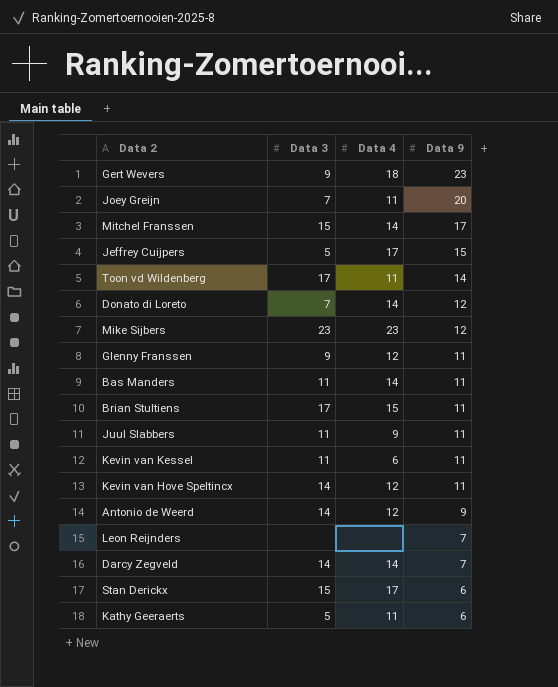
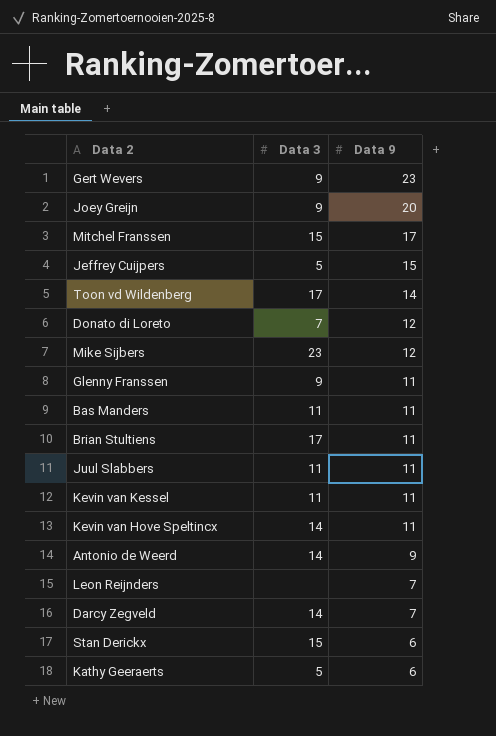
column Data 4 | position: 3 -> none
Joey Greijn | Data 3: 7 -> 9

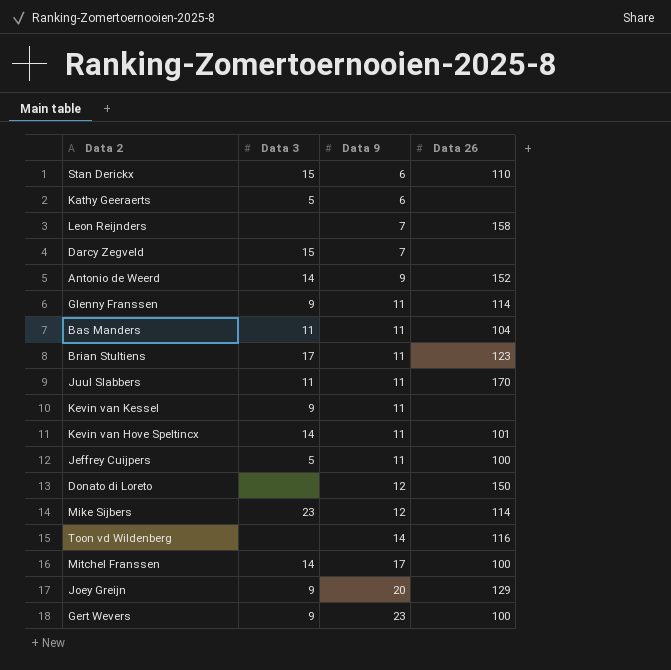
row order: Data 9 descending -> Data 9 ascending
column Data 26 | position: none -> 4
Darcy Zegveld | Data 3: 14 -> 15
Kevin van Kessel | Data 3: 11 -> 9
Jeffrey Cuijpers | Data 9: 15 -> 11
Donato di Loreto | Data 3: 7 -> none
Toon vd Wildenberg | Data 3: 17 -> none
Mitchel Franssen | Data 3: 15 -> 14

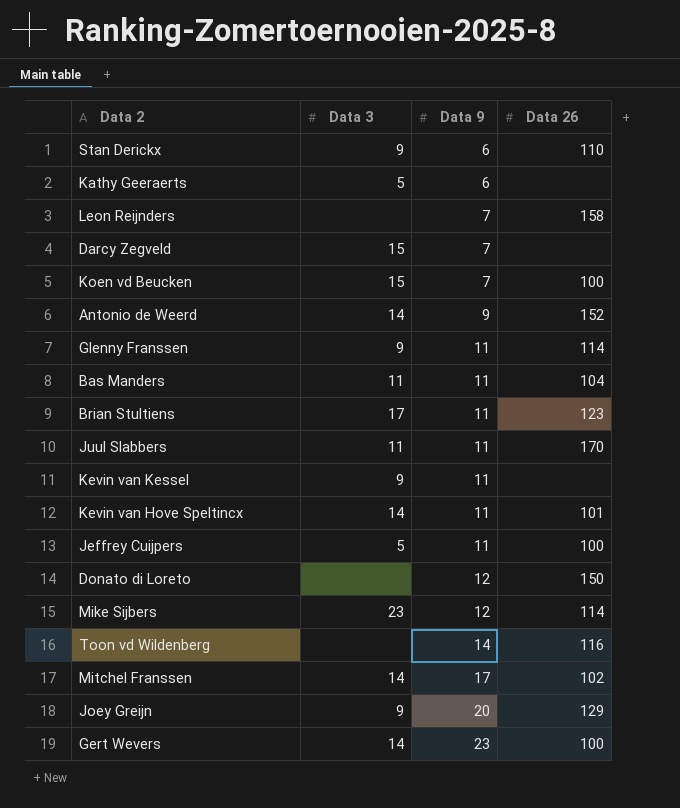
Stan Derickx | Data 3: 15 -> 9
row Koen vd Beucken: none -> 15 | 7 | 100
Mitchel Franssen | Data 26: 100 -> 102
Gert Wevers | Data 3: 9 -> 14

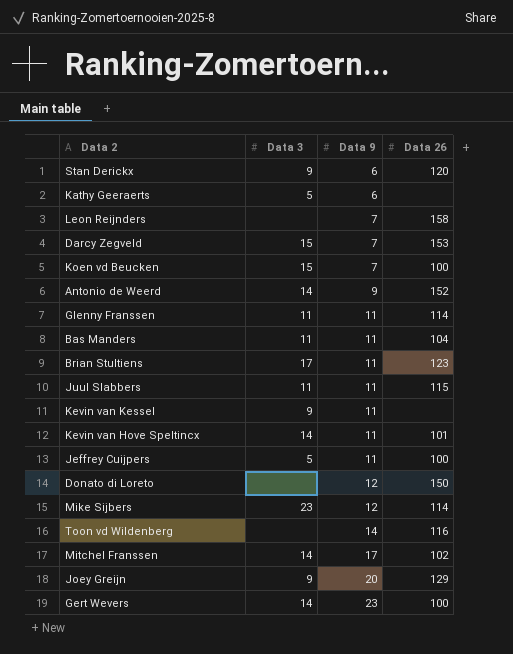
Stan Derickx | Data 26: 110 -> 120
Darcy Zegveld | Data 26: none -> 153
Glenny Franssen | Data 3: 9 -> 11
Juul Slabbers | Data 26: 170 -> 115

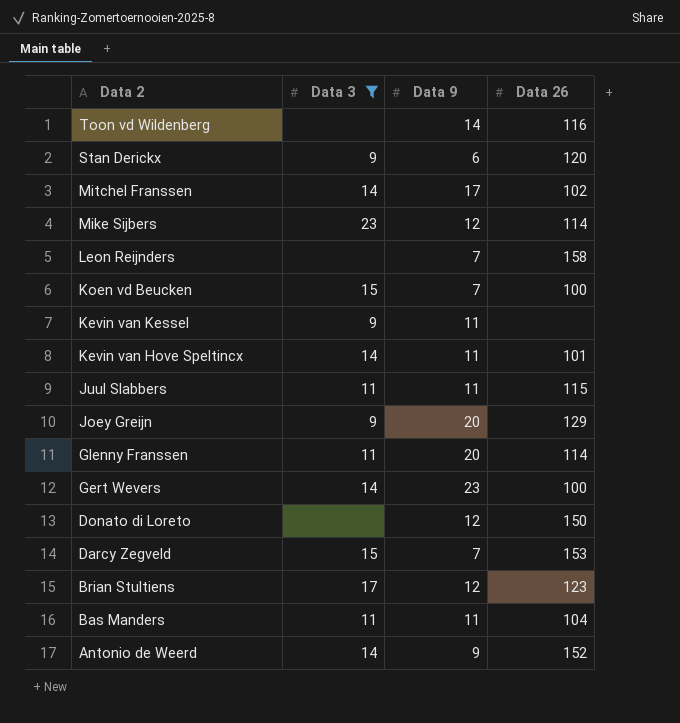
filter: none -> Data 3 != 5
row order: Data 9 ascending -> Data 2 descending
Glenny Franssen | Data 9: 11 -> 20
Brian Stultiens | Data 9: 11 -> 12

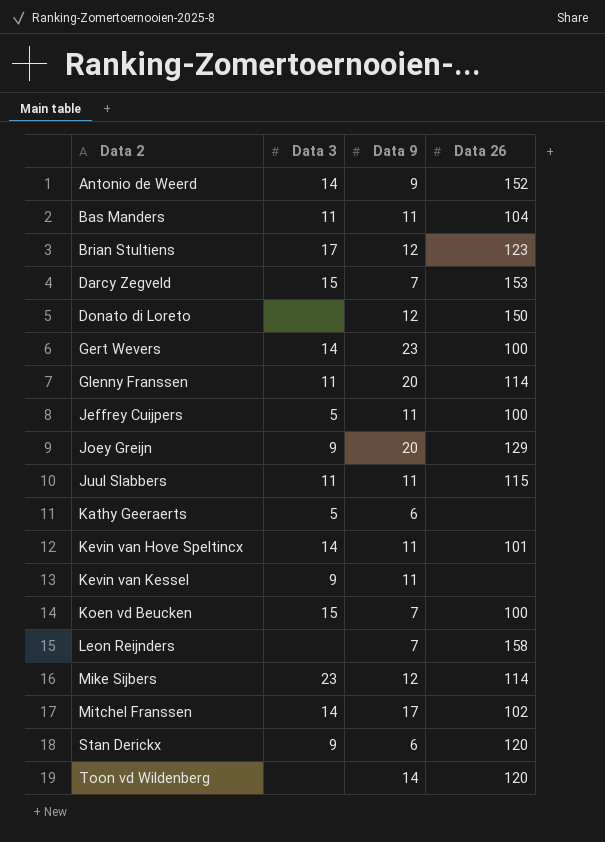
filter: Data 3 != 5 -> none
row order: Data 2 descending -> Data 2 ascending
Toon vd Wildenberg | Data 26: 116 -> 120

